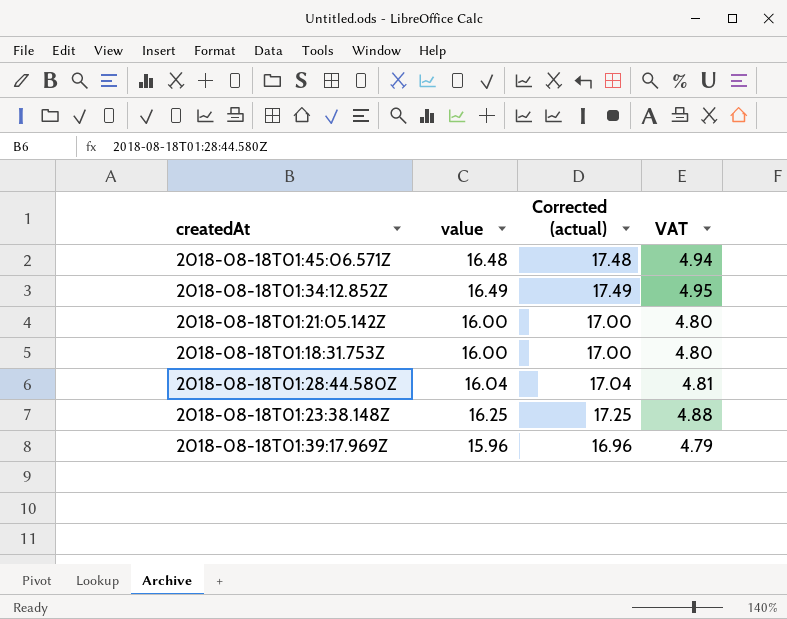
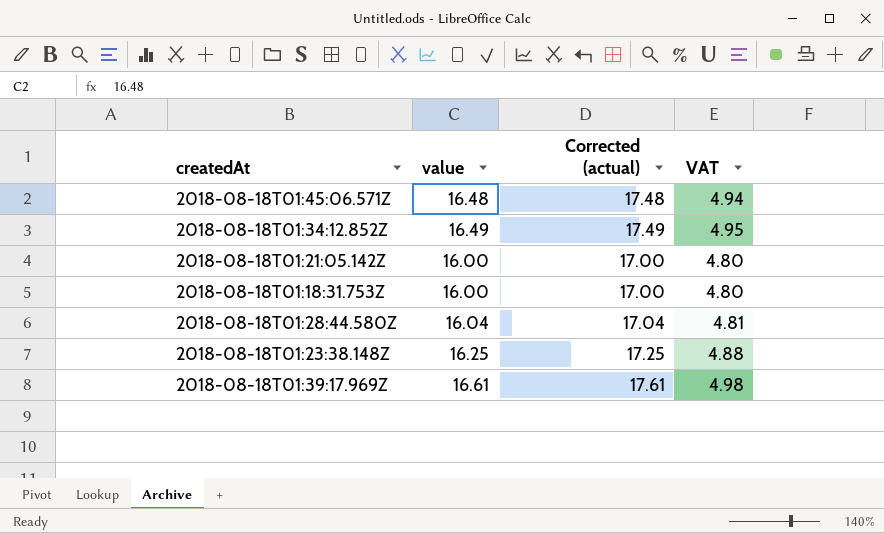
2018-08-18T01:39:17.969Z | value: 15.96 -> 16.61
2018-08-18T01:39:17.969Z | Corrected (actual): 16.96 -> 17.61
2018-08-18T01:39:17.969Z | VAT: 4.79 -> 4.98

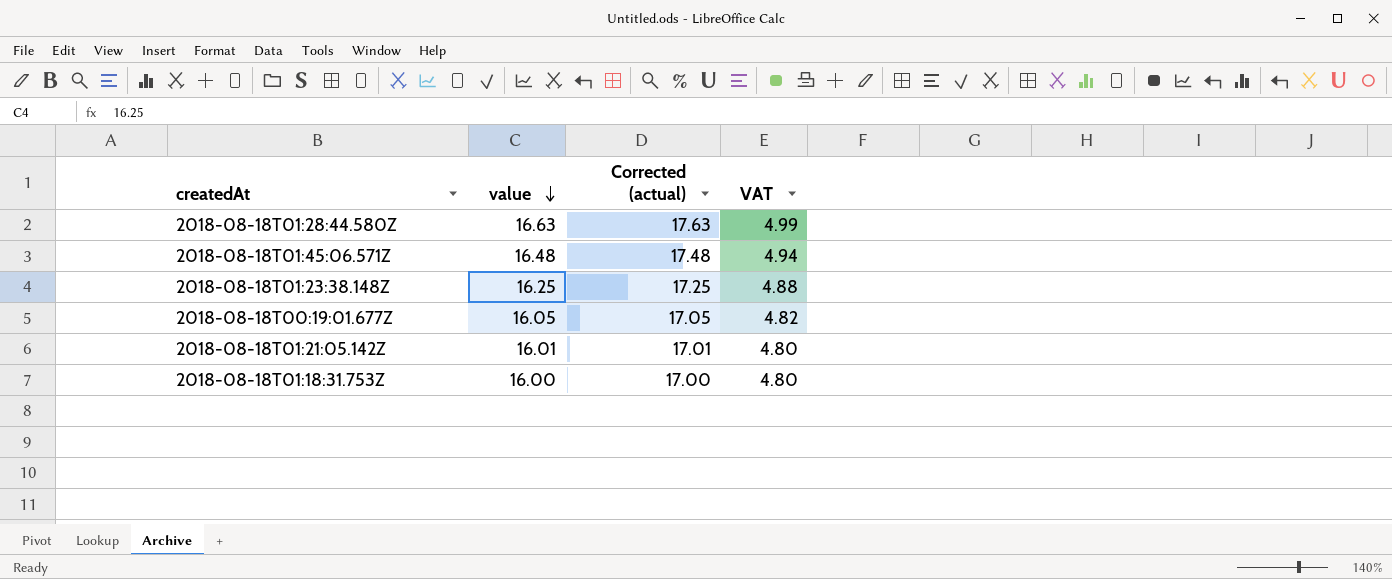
row order: none -> value descending
row 2018-08-18T01:34:12.852Z: 16.49 | 17.49 | 4.95 -> none
row 2018-08-18T01:39:17.969Z: 16.61 | 17.61 | 4.98 -> none
2018-08-18T01:28:44.580Z | value: 16.04 -> 16.63
2018-08-18T01:28:44.580Z | Corrected (actual): 17.04 -> 17.63
2018-08-18T01:28:44.580Z | VAT: 4.81 -> 4.99
row 2018-08-18T00:19:01.677Z: none -> 16.05 | 17.05 | 4.82
2018-08-18T01:21:05.142Z | value: 16.00 -> 16.01
2018-08-18T01:21:05.142Z | Corrected (actual): 17.00 -> 17.01

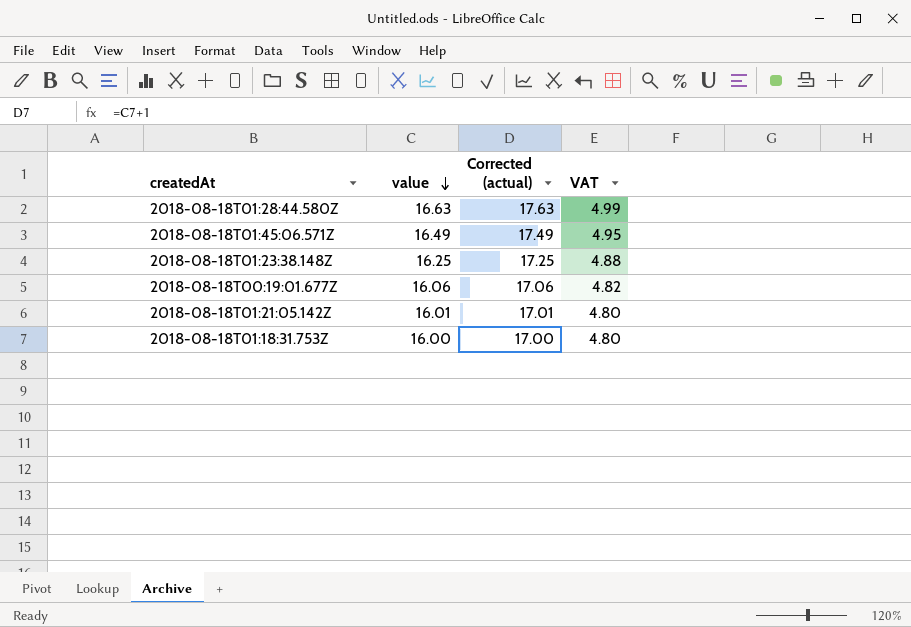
2018-08-18T01:45:06.571Z | value: 16.48 -> 16.49
2018-08-18T01:45:06.571Z | Corrected (actual): 17.48 -> 17.49
2018-08-18T01:45:06.571Z | VAT: 4.94 -> 4.95
2018-08-18T00:19:01.677Z | value: 16.05 -> 16.06
2018-08-18T00:19:01.677Z | Corrected (actual): 17.05 -> 17.06

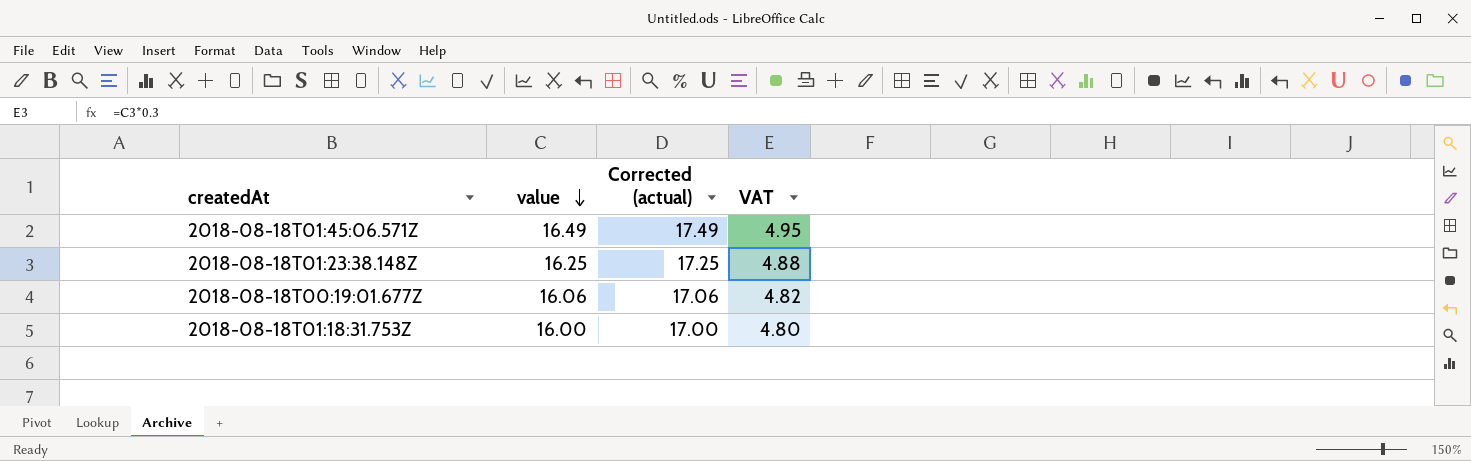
row 2018-08-18T01:28:44.580Z: 16.63 | 17.63 | 4.99 -> none
row 2018-08-18T01:21:05.142Z: 16.01 | 17.01 | 4.80 -> none

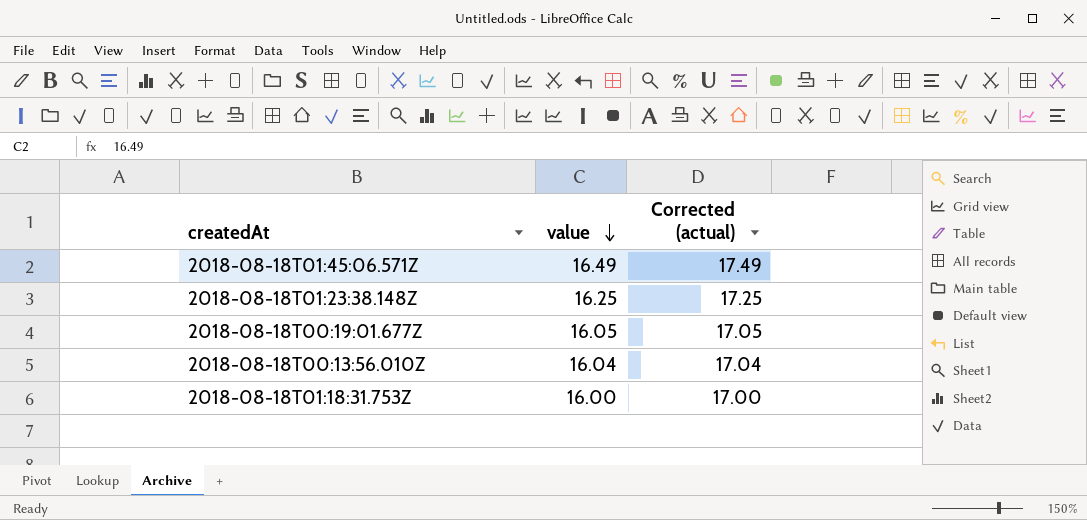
column VAT | formula: [value] * 0.3 -> none
2018-08-18T00:19:01.677Z | value: 16.06 -> 16.05
2018-08-18T00:19:01.677Z | Corrected (actual): 17.06 -> 17.05
row 2018-08-18T00:13:56.010Z: none -> 16.04 | 17.04

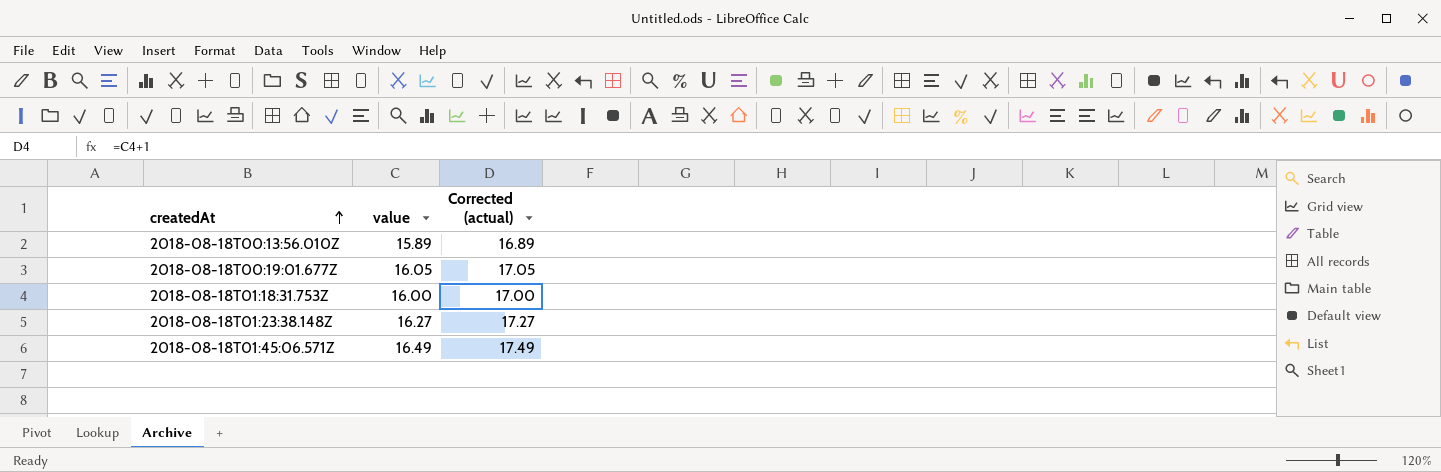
row order: value descending -> createdAt ascending
2018-08-18T00:13:56.010Z | value: 16.04 -> 15.89
2018-08-18T00:13:56.010Z | Corrected (actual): 17.04 -> 16.89
2018-08-18T01:23:38.148Z | value: 16.25 -> 16.27
2018-08-18T01:23:38.148Z | Corrected (actual): 17.25 -> 17.27

